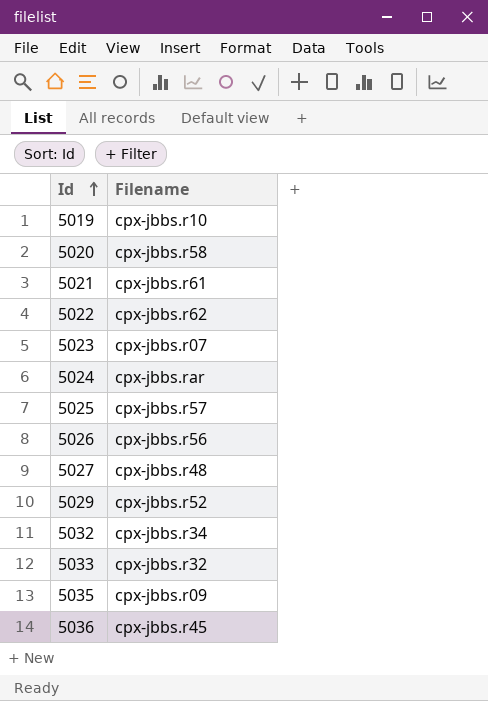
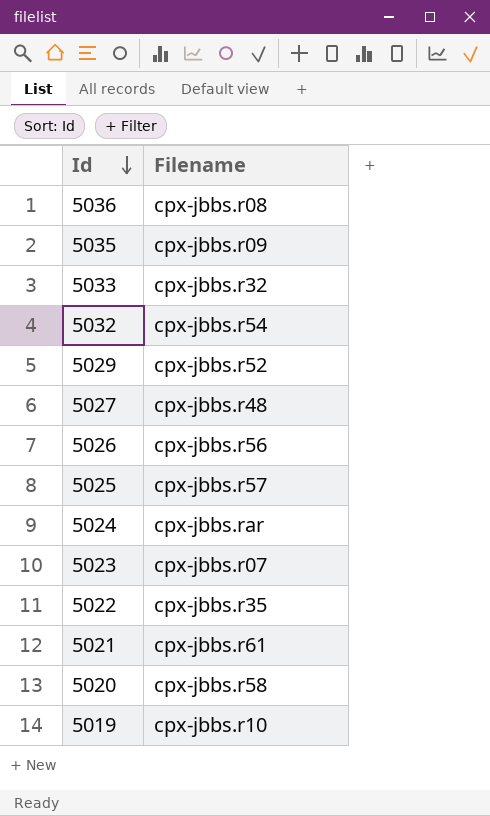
row order: Id ascending -> Id descending
5036 | Filename: cpx-jbbs.r45 -> cpx-jbbs.r08
5032 | Filename: cpx-jbbs.r34 -> cpx-jbbs.r54
5022 | Filename: cpx-jbbs.r62 -> cpx-jbbs.r35

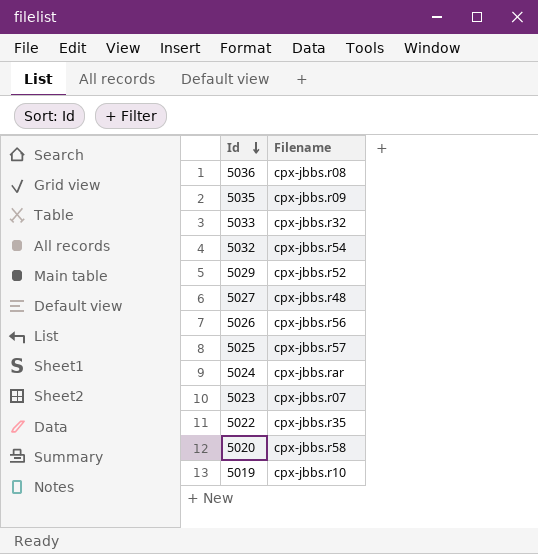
row 5021: cpx-jbbs.r61 -> none

